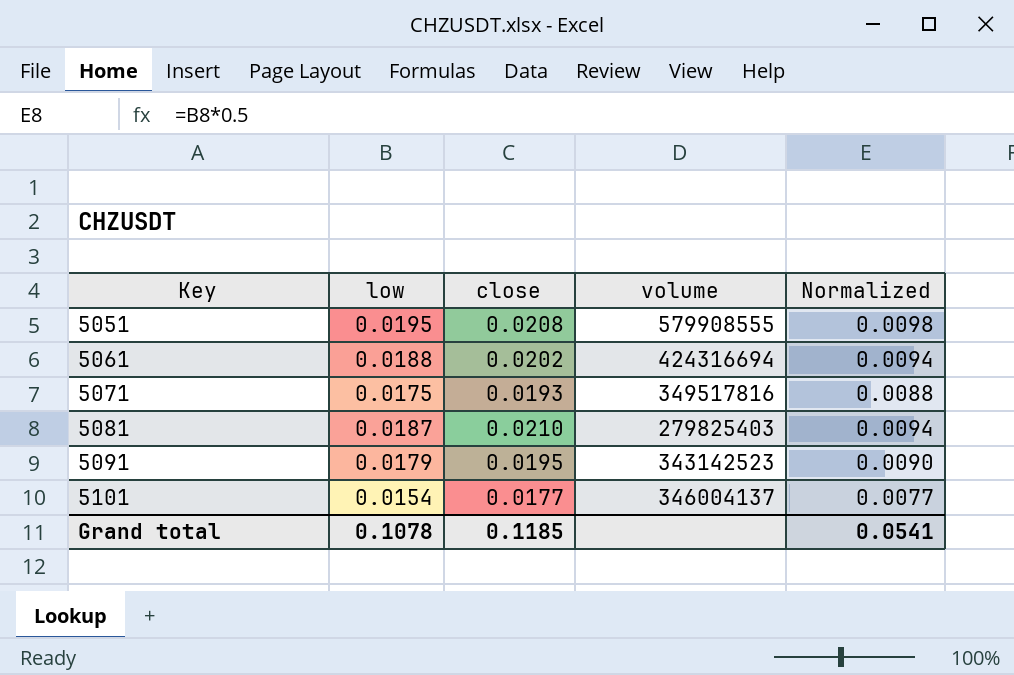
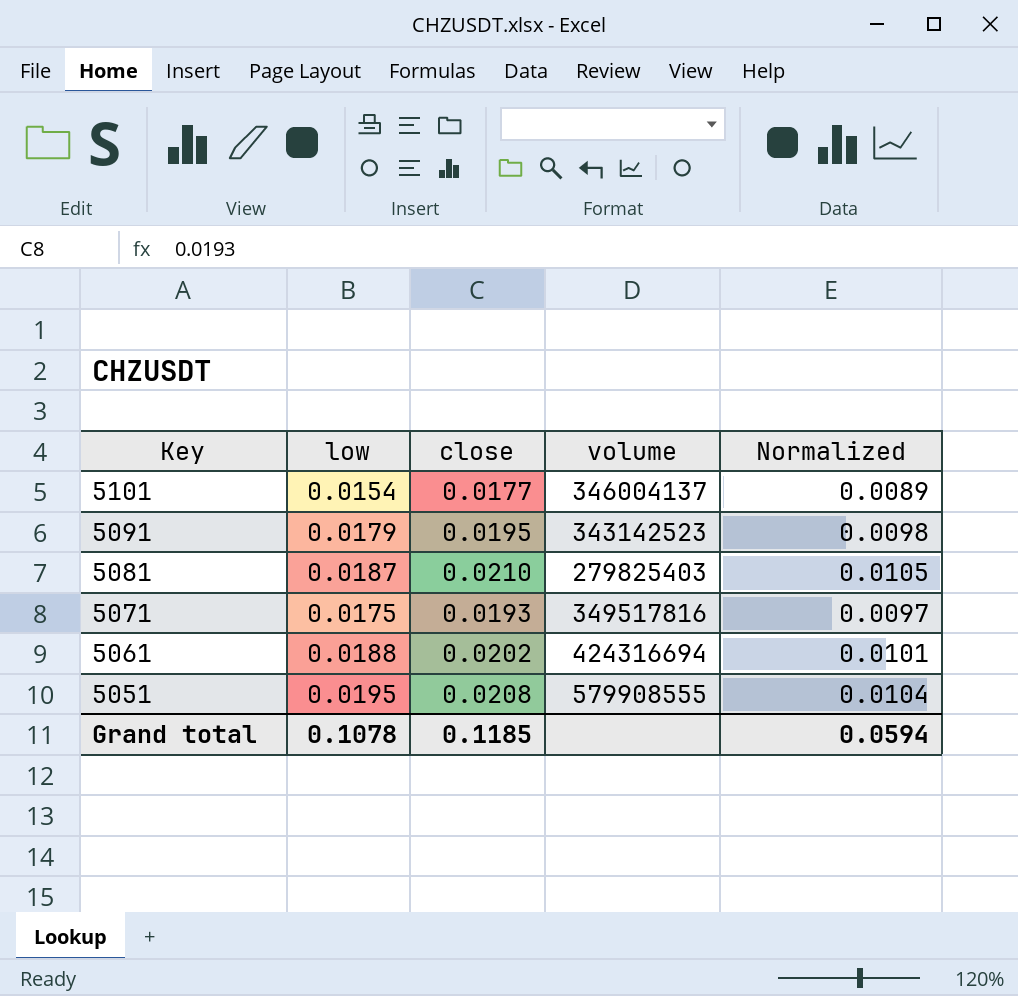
row order: Key ascending -> Key descending
column Normalized | formula: [low] * 0.5 -> [close] * 0.5
Grand total | Normalized: 0.0541 -> 0.0594

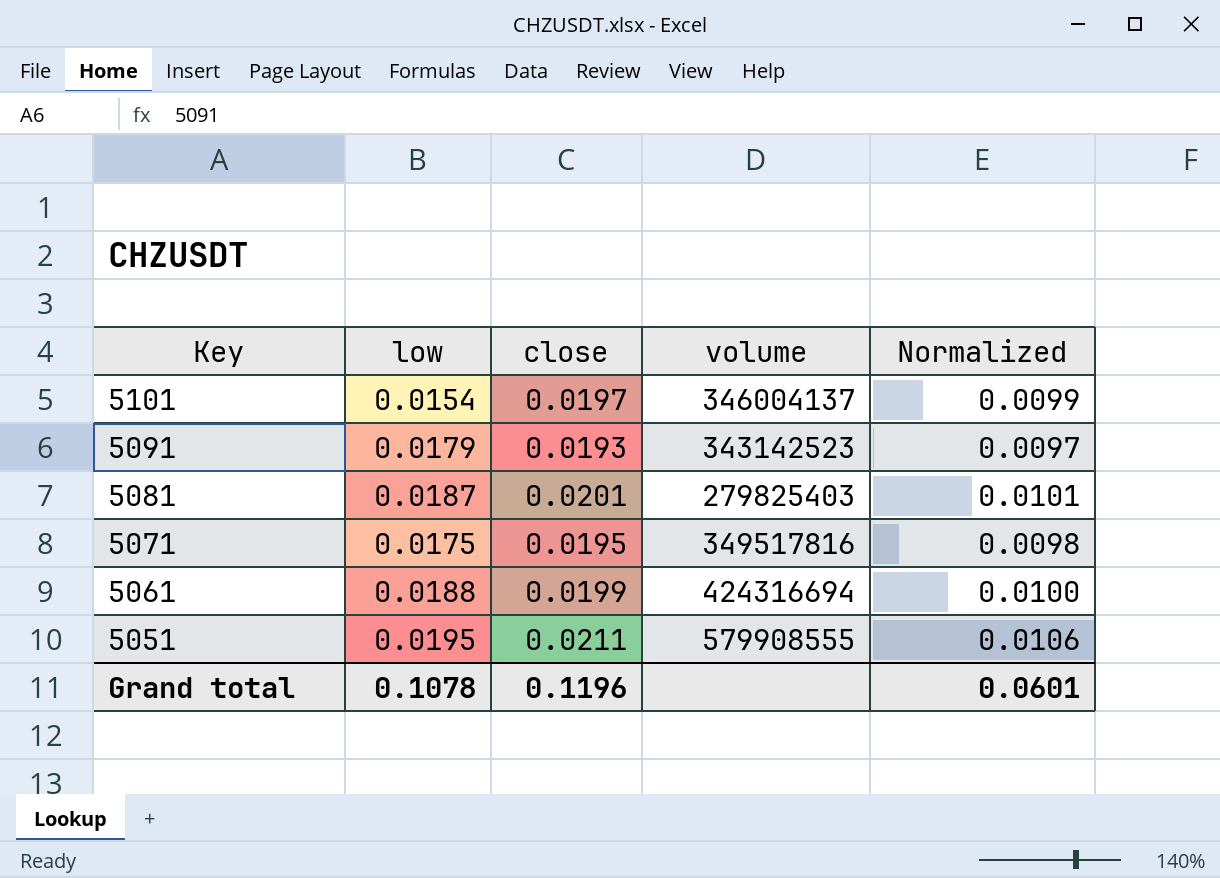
5101 | close: 0.0177 -> 0.0197
5101 | Normalized: 0.0089 -> 0.0099
5091 | close: 0.0195 -> 0.0193
5091 | Normalized: 0.0098 -> 0.0097
5081 | close: 0.0210 -> 0.0201
5081 | Normalized: 0.0105 -> 0.0101
5071 | close: 0.0193 -> 0.0195
5071 | Normalized: 0.0097 -> 0.0098
5061 | close: 0.0202 -> 0.0199
5061 | Normalized: 0.0101 -> 0.0100
5051 | close: 0.0208 -> 0.0211
5051 | Normalized: 0.0104 -> 0.0106
Grand total | close: 0.1185 -> 0.1196
Grand total | Normalized: 0.0594 -> 0.0601

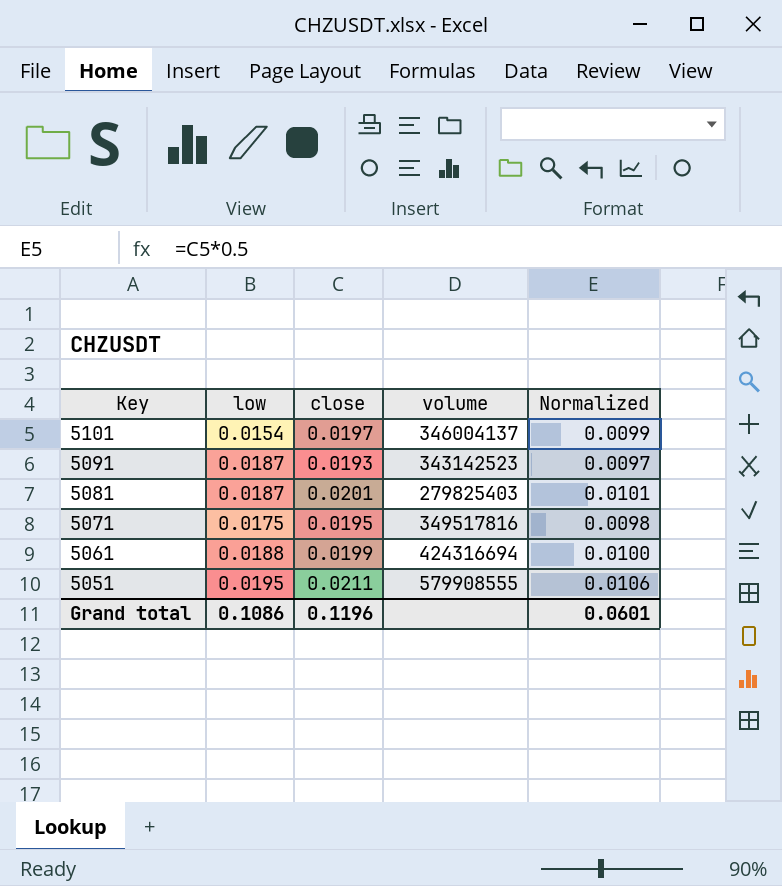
5091 | low: 0.0179 -> 0.0187
Grand total | low: 0.1078 -> 0.1086

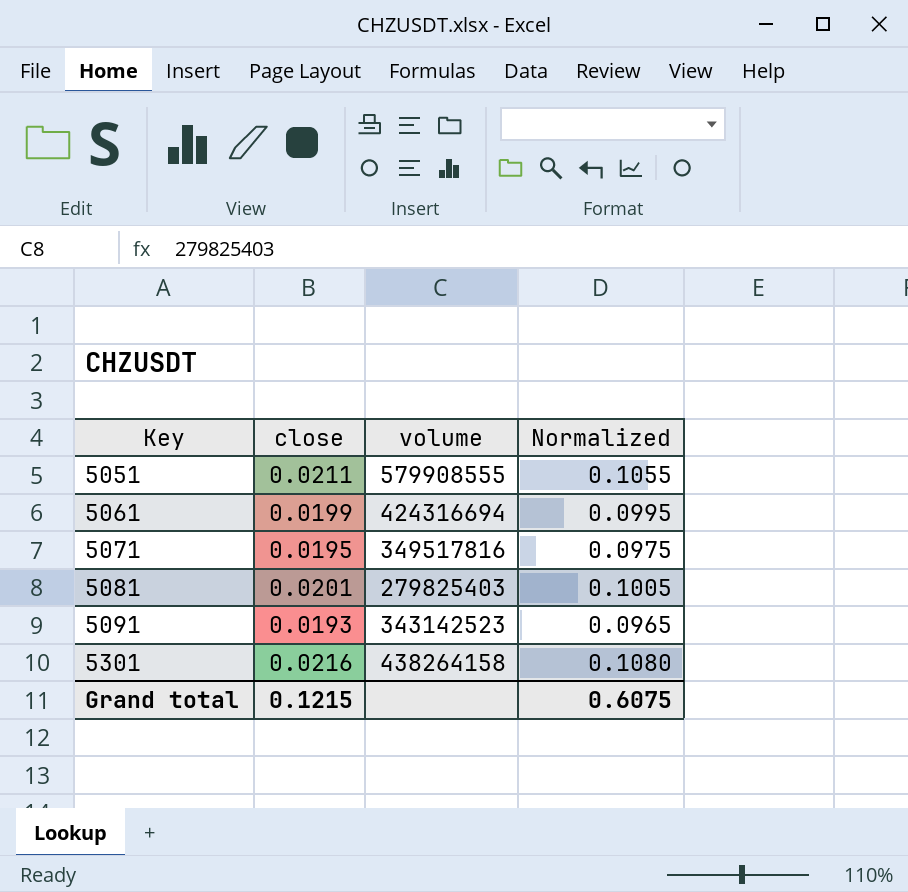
row order: Key descending -> Key ascending
column low | position: 2 -> none
column Normalized | formula: [close] * 0.5 -> [close] * 5
row 5101: 0.0154 | 0.0197 | 346004137 | 0.0099 -> none
row 5301: none -> 0.0216 | 438264158 | 0.1080
Grand total | close: 0.1196 -> 0.1215
Grand total | Normalized: 0.0601 -> 0.6075

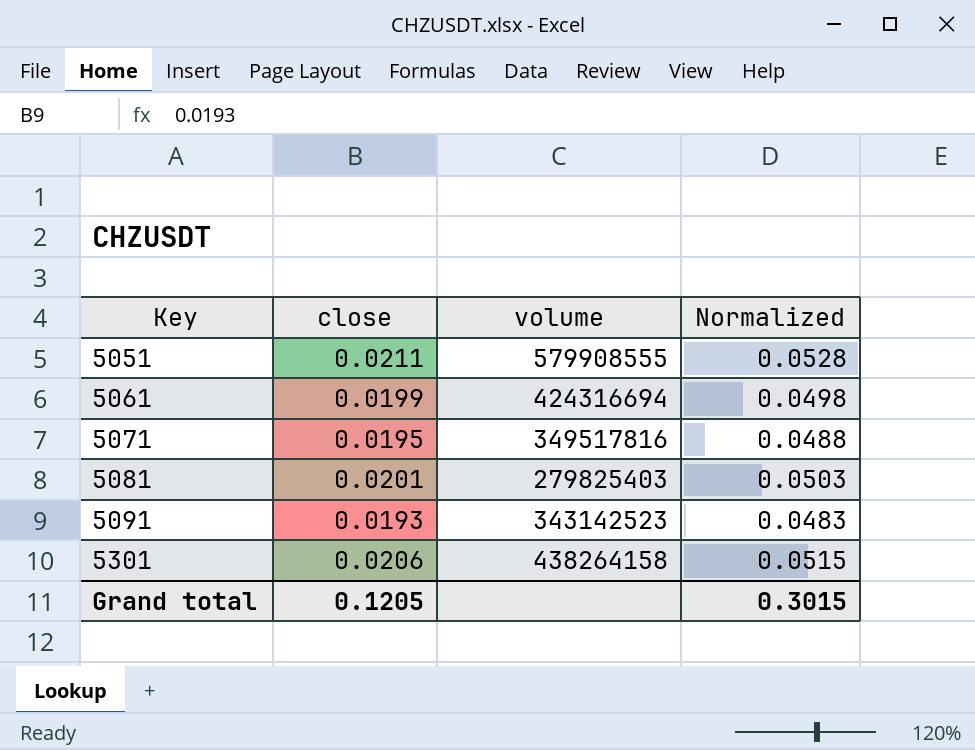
column Normalized | formula: [close] * 5 -> [close] * 2.5
5301 | close: 0.0216 -> 0.0206
Grand total | close: 0.1215 -> 0.1205
Grand total | Normalized: 0.6075 -> 0.3015

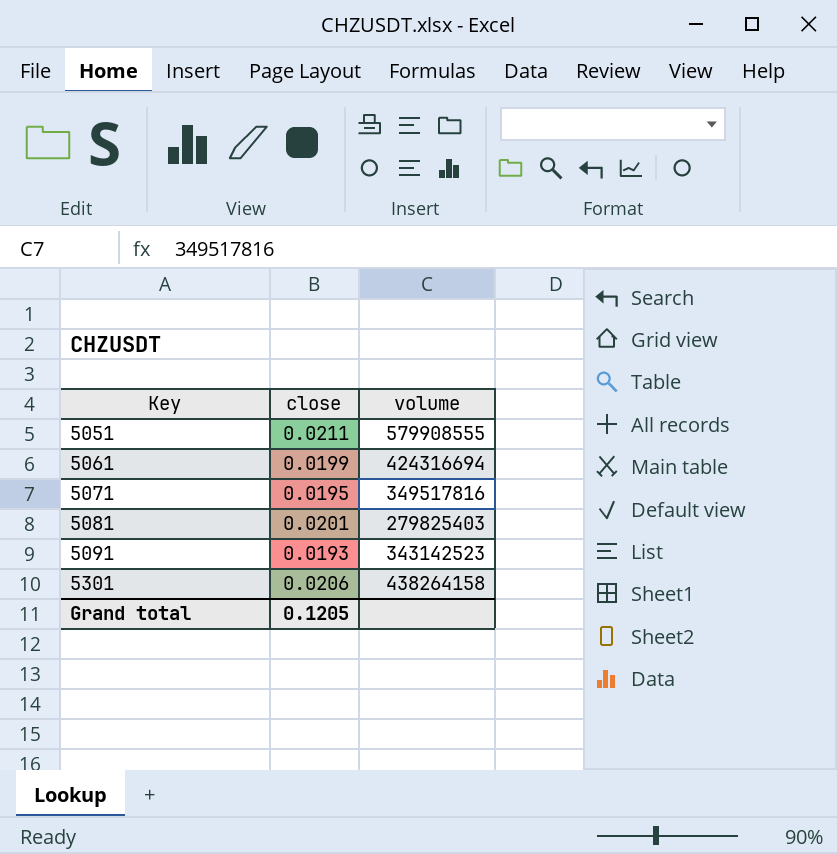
column Normalized | formula: [close] * 2.5 -> none

